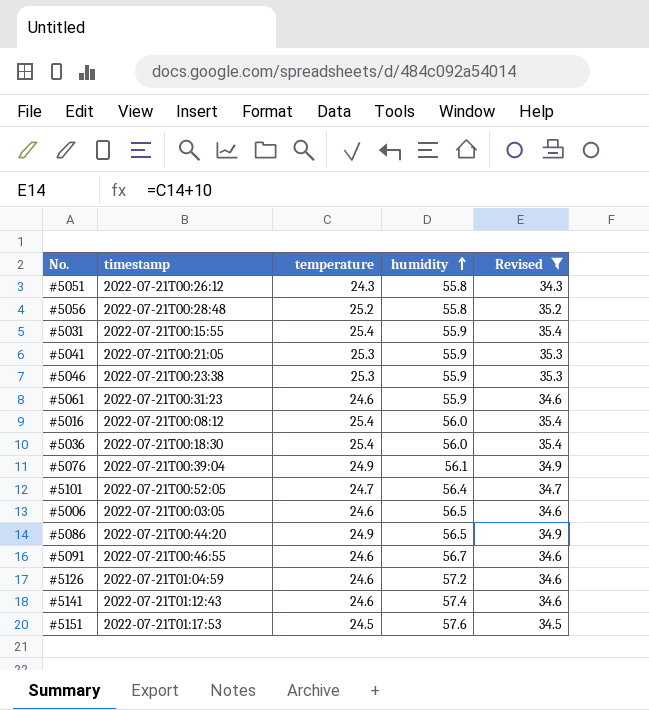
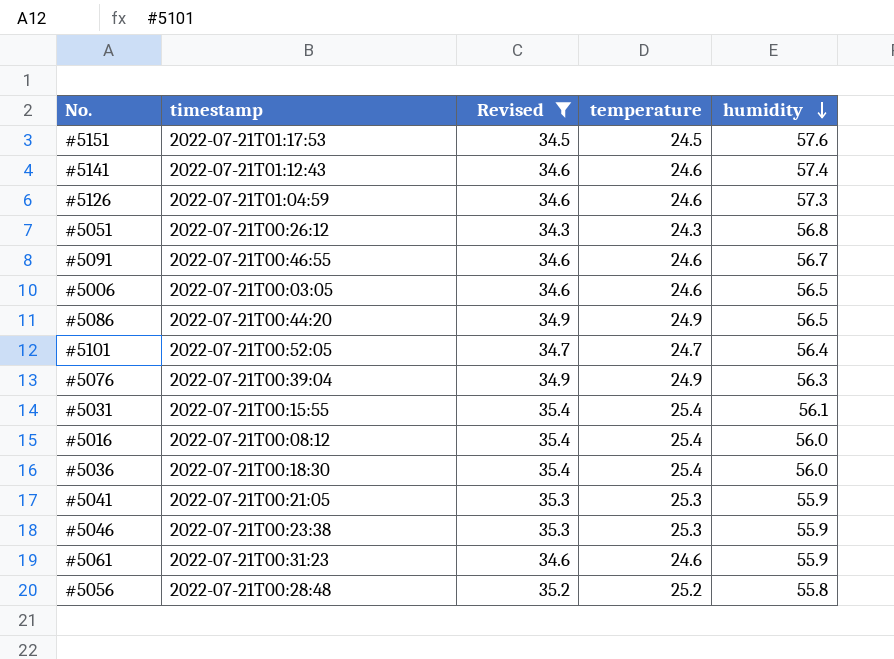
row order: humidity ascending -> humidity descending
column Revised | position: 5 -> 3
#5126 | humidity: 57.2 -> 57.3
#5051 | humidity: 55.8 -> 56.8
#5076 | humidity: 56.1 -> 56.3
#5031 | humidity: 55.9 -> 56.1

